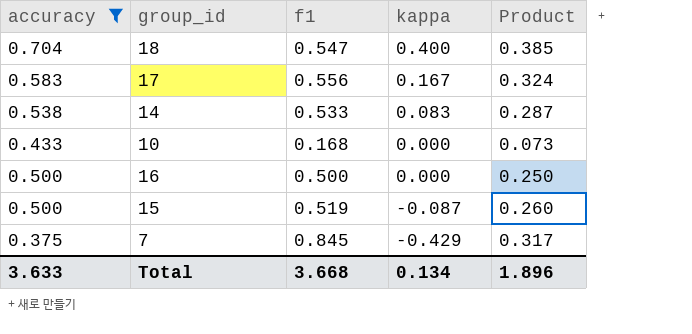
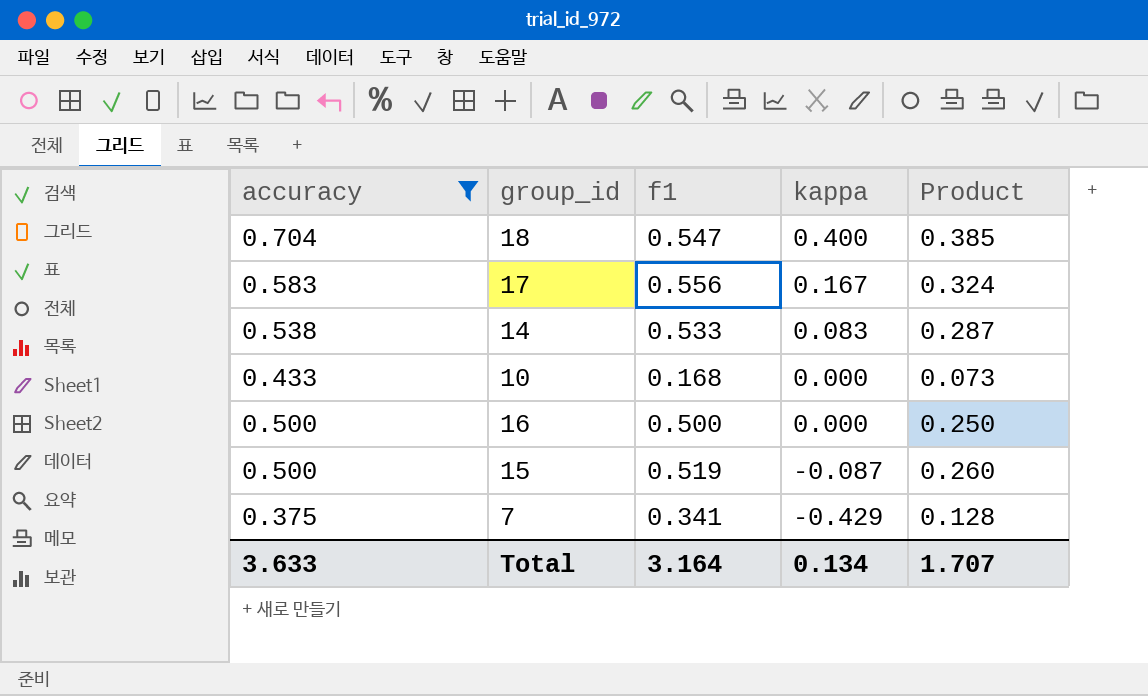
7 | f1: 0.845 -> 0.341
7 | Product: 0.317 -> 0.128
Total | f1: 3.668 -> 3.164
Total | Product: 1.896 -> 1.707

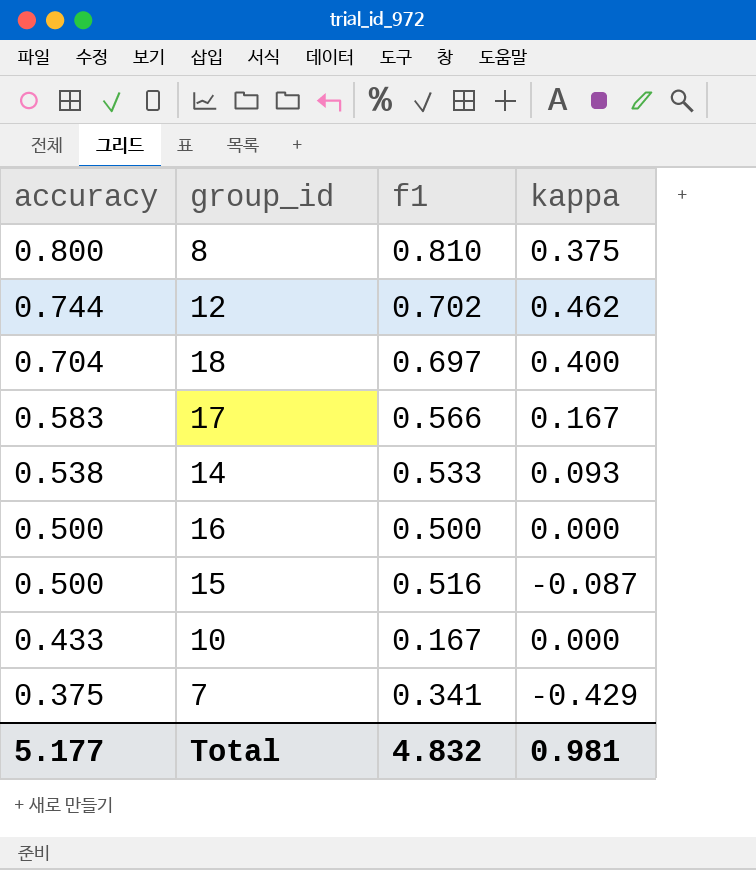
filter: accuracy <= 0.704 -> none
row order: kappa descending -> accuracy descending
column Product | formula: [accuracy] * [f1] -> none
18 | f1: 0.547 -> 0.697
17 | f1: 0.556 -> 0.566
14 | kappa: 0.083 -> 0.093
15 | f1: 0.519 -> 0.516
10 | f1: 0.168 -> 0.167
Total | accuracy: 3.633 -> 5.177
Total | f1: 3.164 -> 4.832
Total | kappa: 0.134 -> 0.981

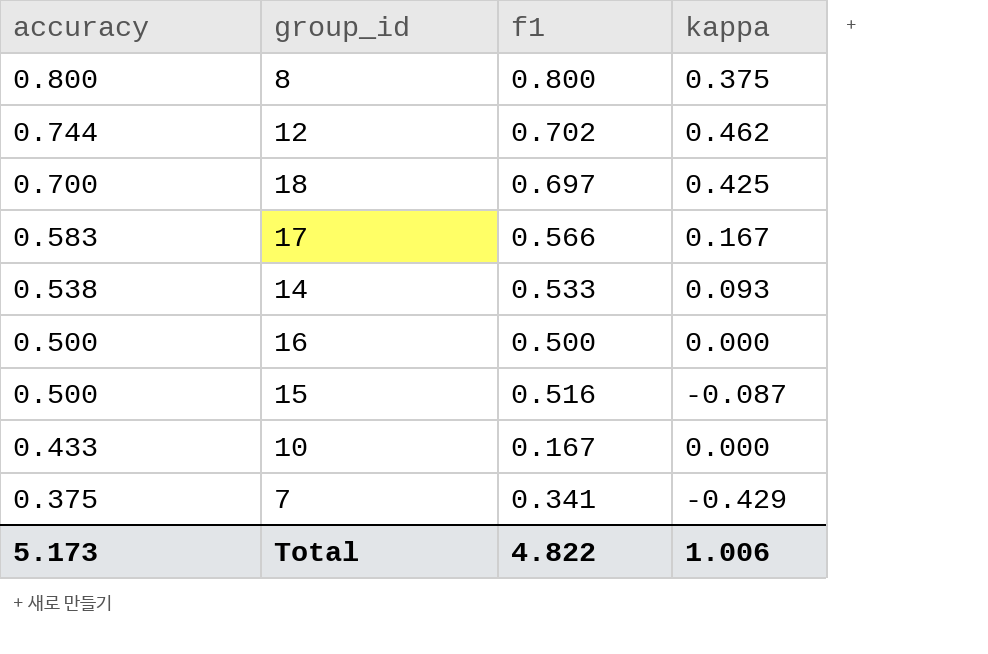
8 | f1: 0.810 -> 0.800
18 | accuracy: 0.704 -> 0.700
18 | kappa: 0.400 -> 0.425
Total | accuracy: 5.177 -> 5.173
Total | f1: 4.832 -> 4.822
Total | kappa: 0.981 -> 1.006

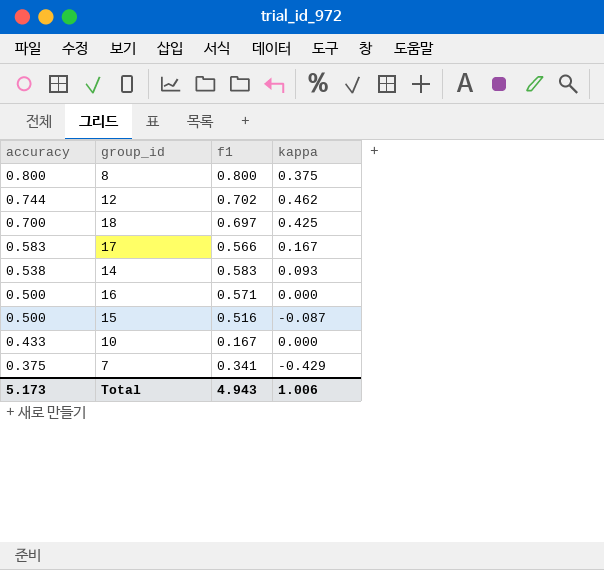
14 | f1: 0.533 -> 0.583
16 | f1: 0.500 -> 0.571
Total | f1: 4.822 -> 4.943

